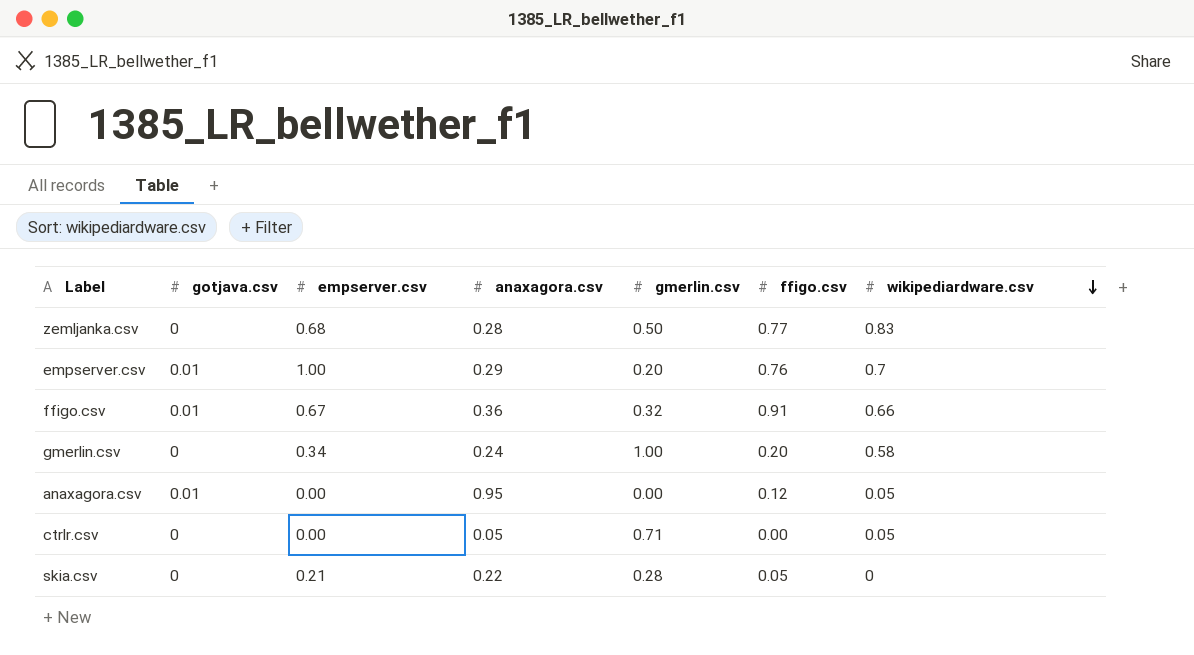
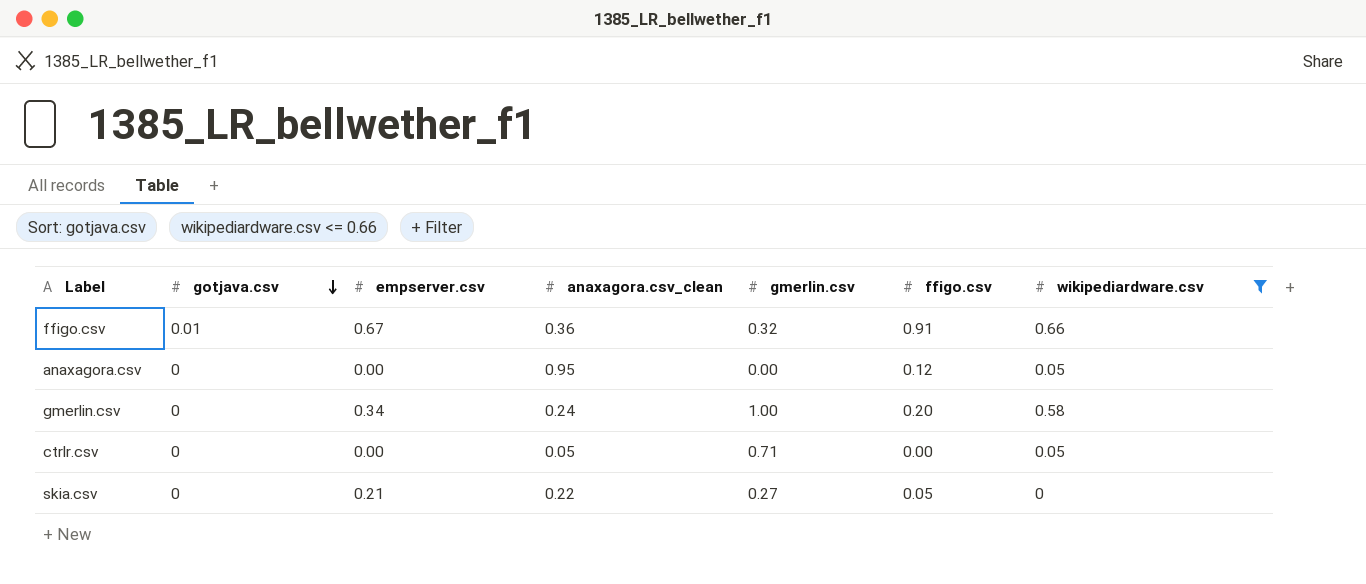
filter: none -> wikipediardware.csv <= 0.66
row order: wikipediardware.csv descending -> gotjava.csv descending
column name: anaxagora.csv -> anaxagora.csv_clean
anaxagora.csv | gotjava.csv: 0.01 -> 0
skia.csv | gmerlin.csv: 0.28 -> 0.27

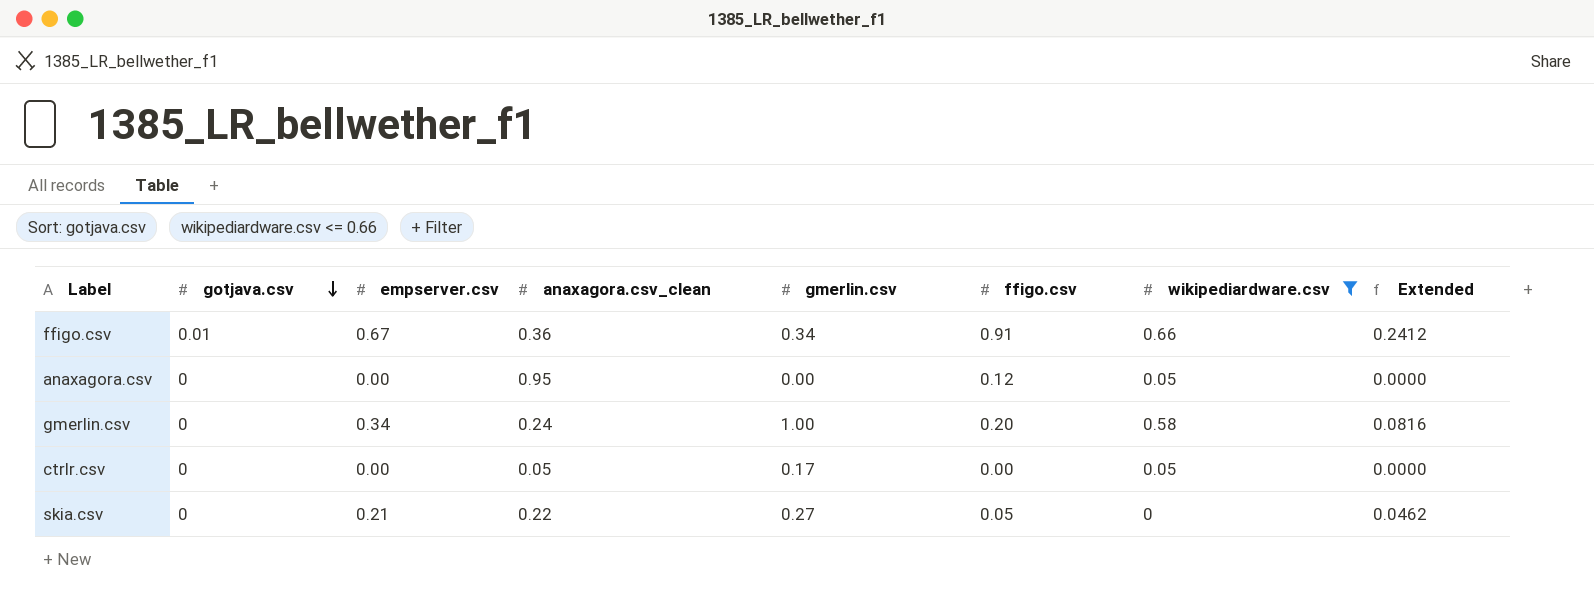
column Extended | formula: none -> [empserver.csv] * [anaxagora.csv_clean]
ffigo.csv | gmerlin.csv: 0.32 -> 0.34
ctrlr.csv | gmerlin.csv: 0.71 -> 0.17

